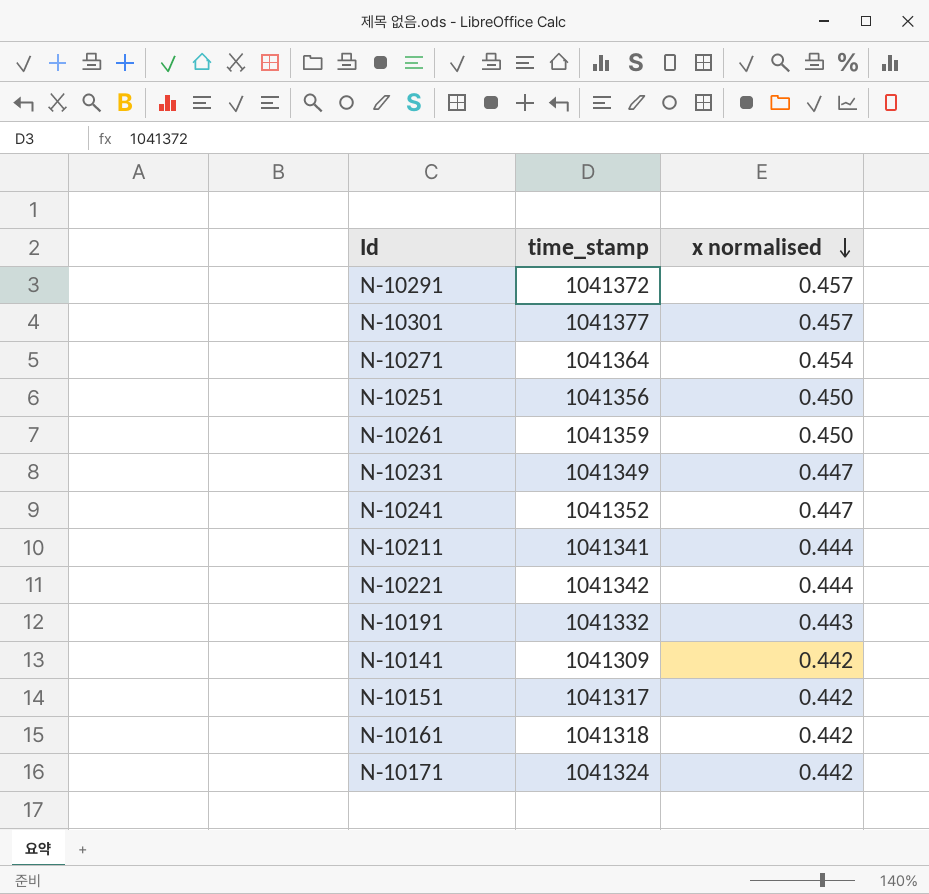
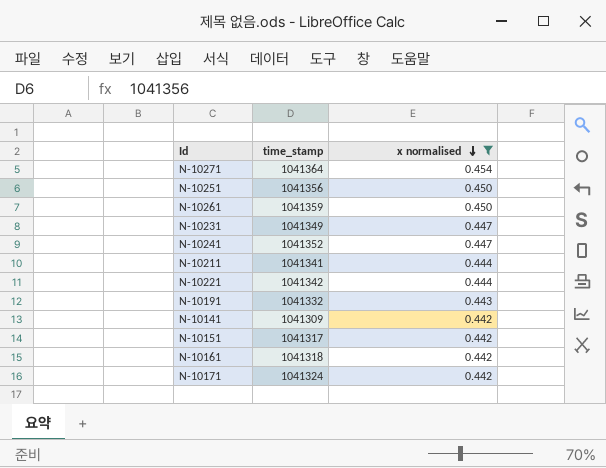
filter: none -> x normalised != 0.457

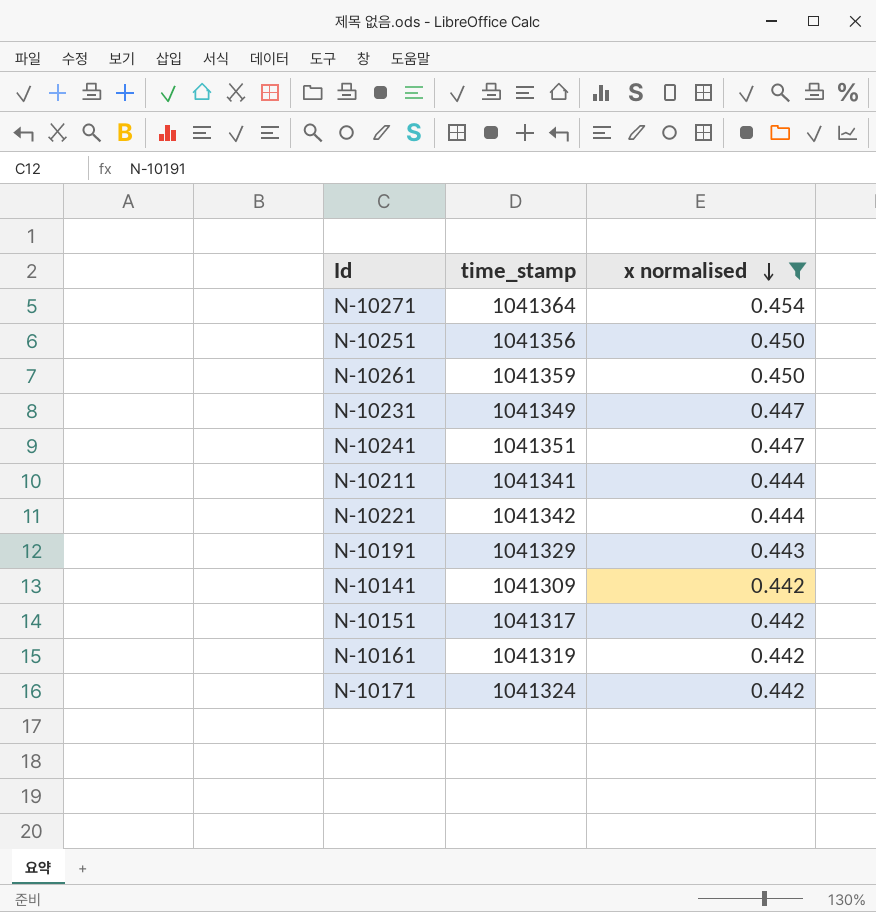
N-10241 | time_stamp: 1041352 -> 1041351
N-10191 | time_stamp: 1041332 -> 1041329
N-10161 | time_stamp: 1041318 -> 1041319

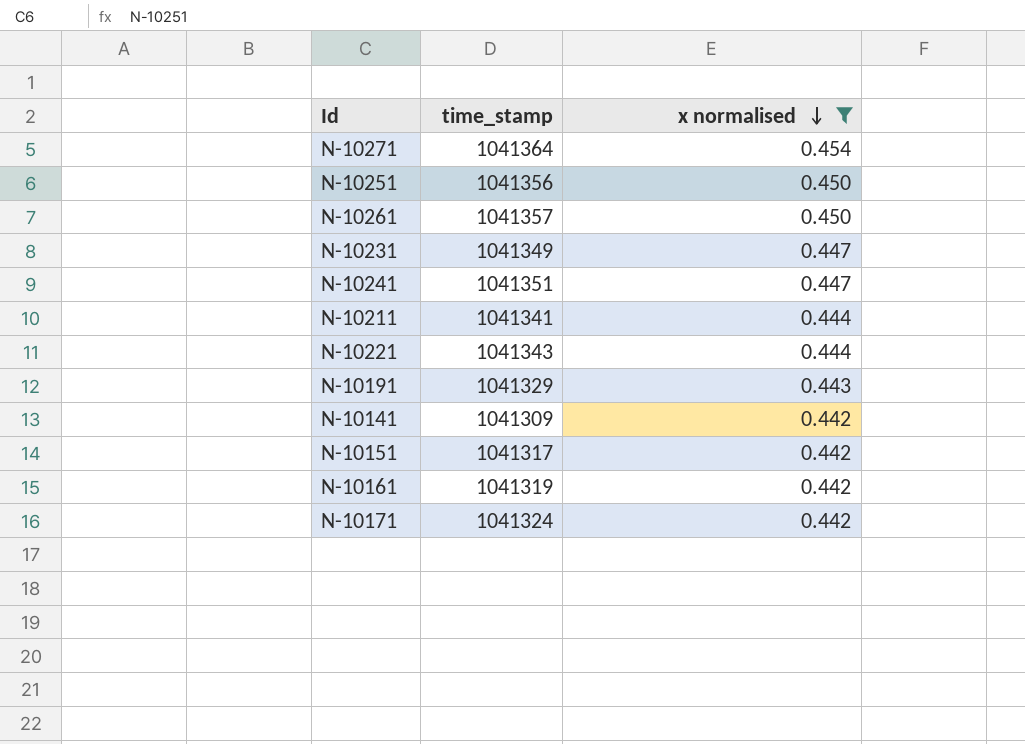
N-10261 | time_stamp: 1041359 -> 1041357
N-10221 | time_stamp: 1041342 -> 1041343

